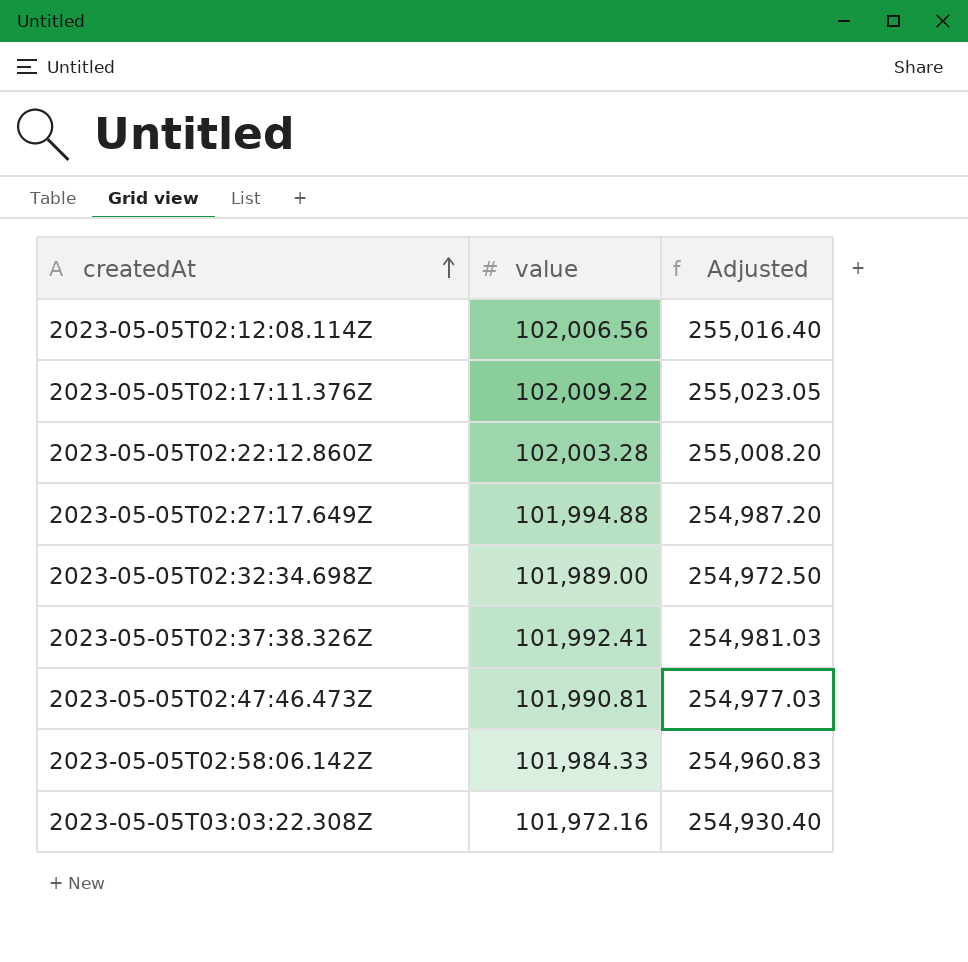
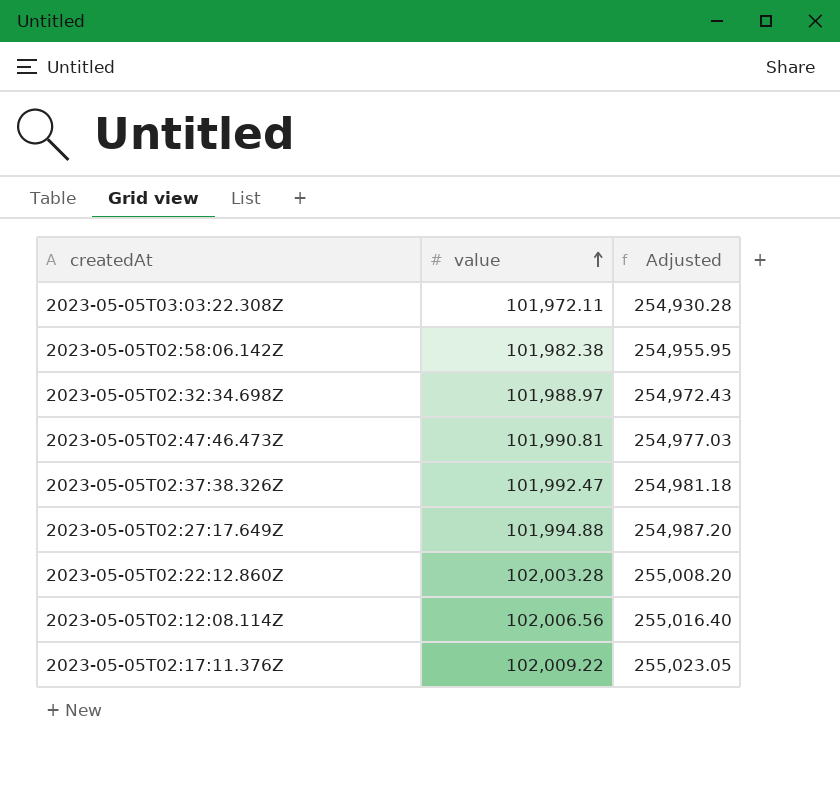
row order: createdAt ascending -> value ascending
2023-05-05T03:03:22.308Z | value: 101,972.16 -> 101,972.11
2023-05-05T03:03:22.308Z | Adjusted: 254,930.40 -> 254,930.28
2023-05-05T02:58:06.142Z | value: 101,984.33 -> 101,982.38
2023-05-05T02:58:06.142Z | Adjusted: 254,960.83 -> 254,955.95
2023-05-05T02:32:34.698Z | value: 101,989.00 -> 101,988.97
2023-05-05T02:32:34.698Z | Adjusted: 254,972.50 -> 254,972.43
2023-05-05T02:37:38.326Z | value: 101,992.41 -> 101,992.47
2023-05-05T02:37:38.326Z | Adjusted: 254,981.03 -> 254,981.18

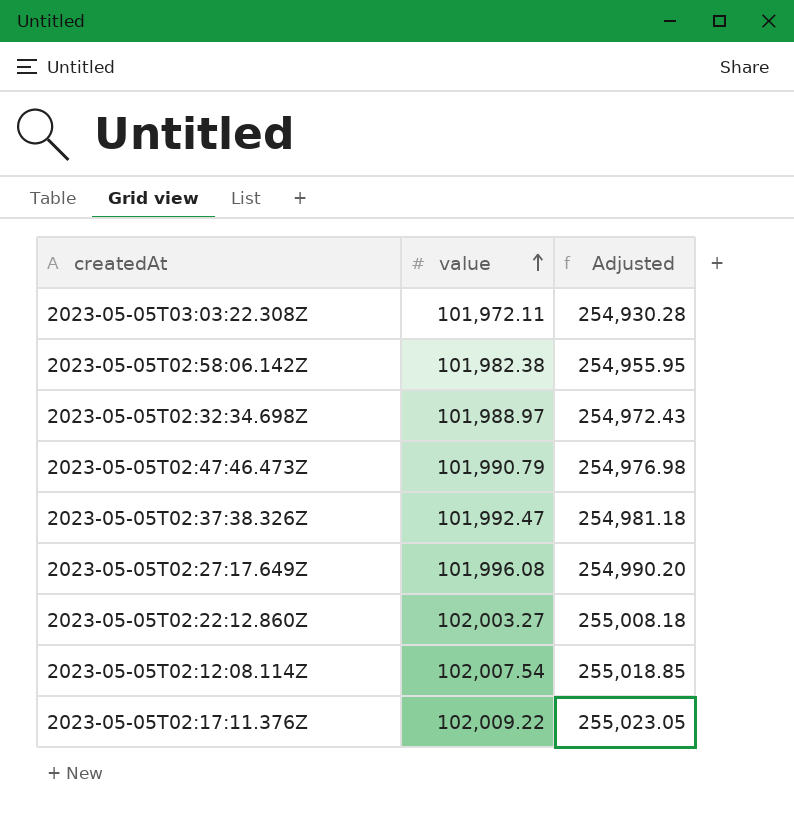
2023-05-05T02:47:46.473Z | value: 101,990.81 -> 101,990.79
2023-05-05T02:47:46.473Z | Adjusted: 254,977.03 -> 254,976.98
2023-05-05T02:27:17.649Z | value: 101,994.88 -> 101,996.08
2023-05-05T02:27:17.649Z | Adjusted: 254,987.20 -> 254,990.20
2023-05-05T02:22:12.860Z | value: 102,003.28 -> 102,003.27
2023-05-05T02:22:12.860Z | Adjusted: 255,008.20 -> 255,008.18
2023-05-05T02:12:08.114Z | value: 102,006.56 -> 102,007.54
2023-05-05T02:12:08.114Z | Adjusted: 255,016.40 -> 255,018.85

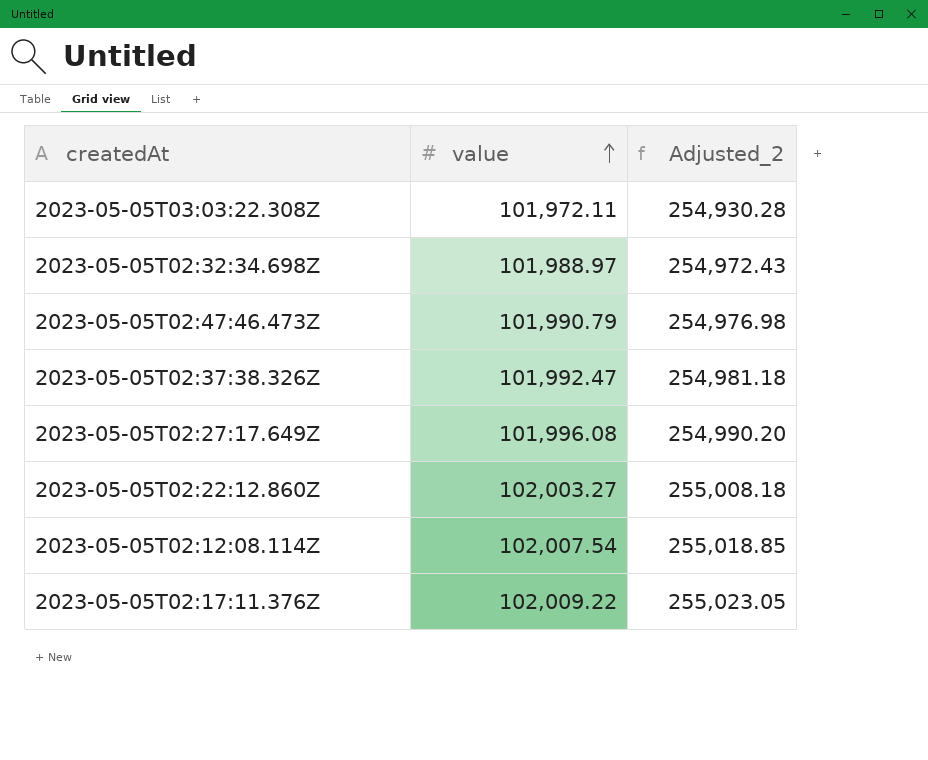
column name: Adjusted -> Adjusted_2
row 2023-05-05T02:58:06.142Z: 101,982.38 | 254,955.95 -> none

